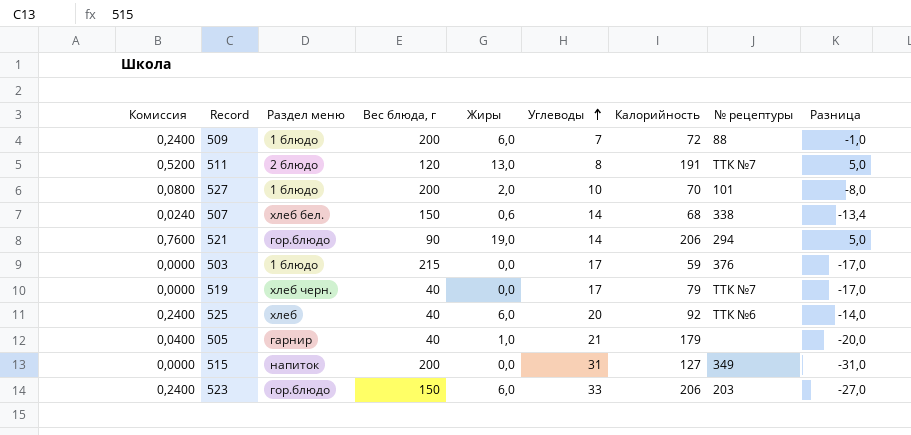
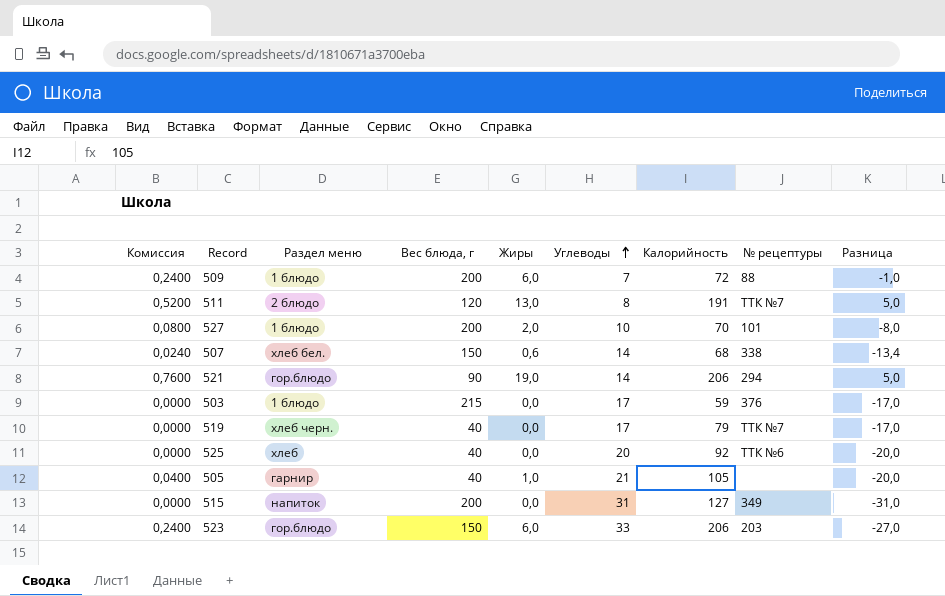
525 | Комиссия: 0,2400 -> 0,0000
525 | Жиры: 6,0 -> 0,0
525 | Разница: -14,0 -> -20,0
505 | Калорийность: 179 -> 105

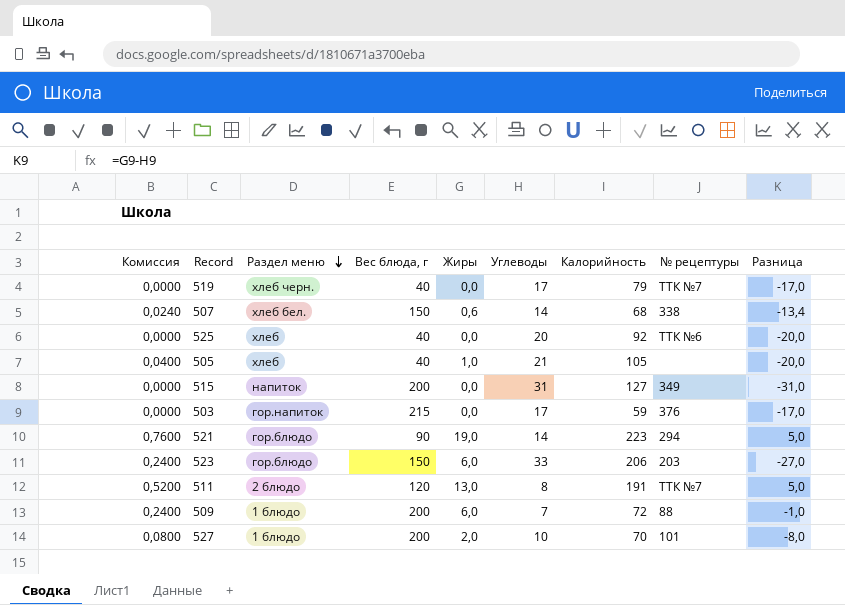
row order: Углеводы ascending -> Раздел меню descending
505 | Раздел меню: гарнир -> хлеб
503 | Раздел меню: 1 блюдо -> гор.напиток
521 | Калорийность: 206 -> 223

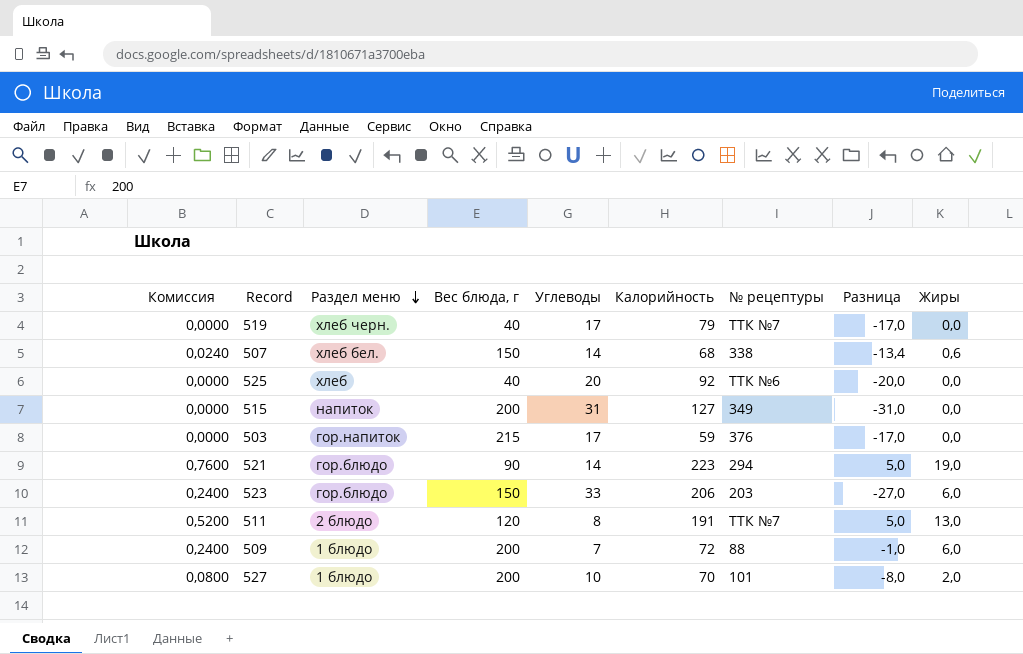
column Жиры | position: 5 -> 9
row 505: 0,0400 | хлеб | 40 | 1,0 | 21 | 105 | none | -20,0 -> none

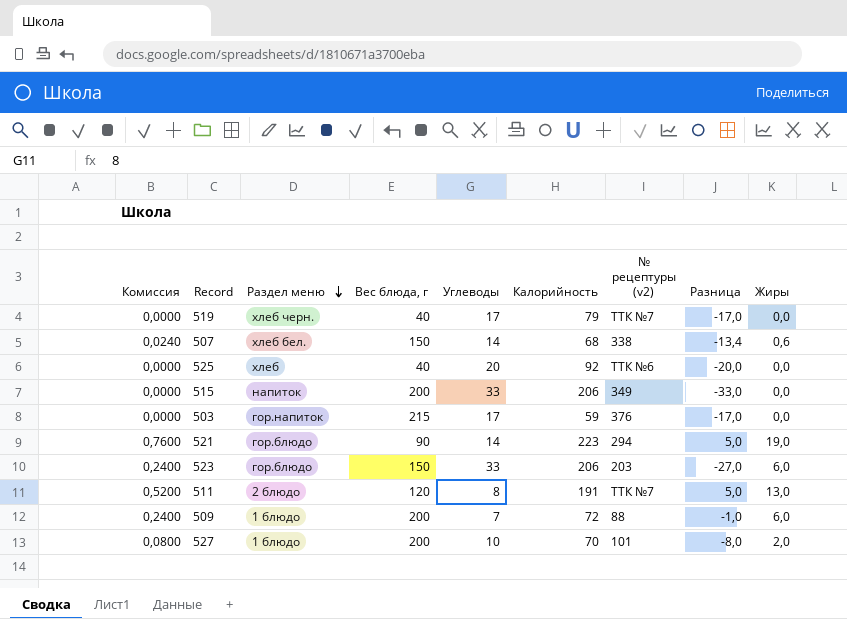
column name: № рецептуры -> № рецептуры (v2)
515 | Углеводы: 31 -> 33
515 | Калорийность: 127 -> 206
515 | Разница: -31,0 -> -33,0

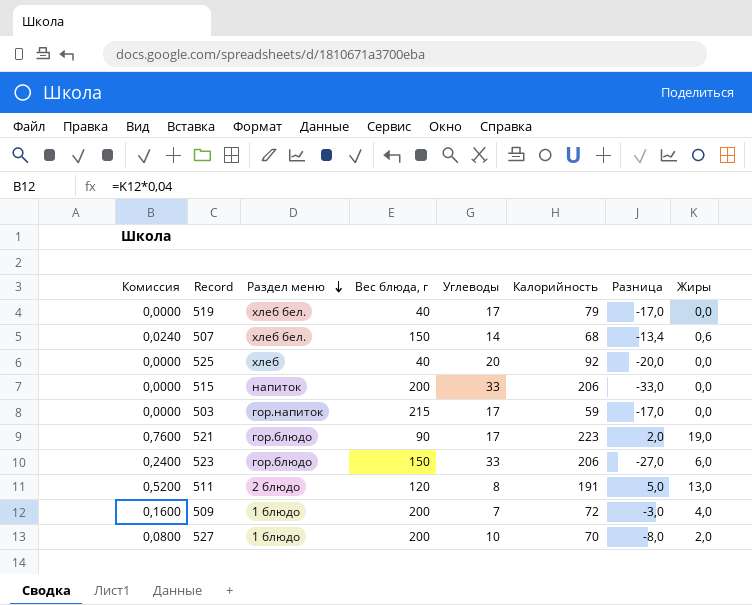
column № рецептуры (v2) | position: 7 -> none
519 | Раздел меню: хлеб черн. -> хлеб бел.
521 | Углеводы: 14 -> 17
521 | Разница: 5,0 -> 2,0
509 | Комиссия: 0,2400 -> 0,1600
509 | Разница: -1,0 -> -3,0
509 | Жиры: 6,0 -> 4,0

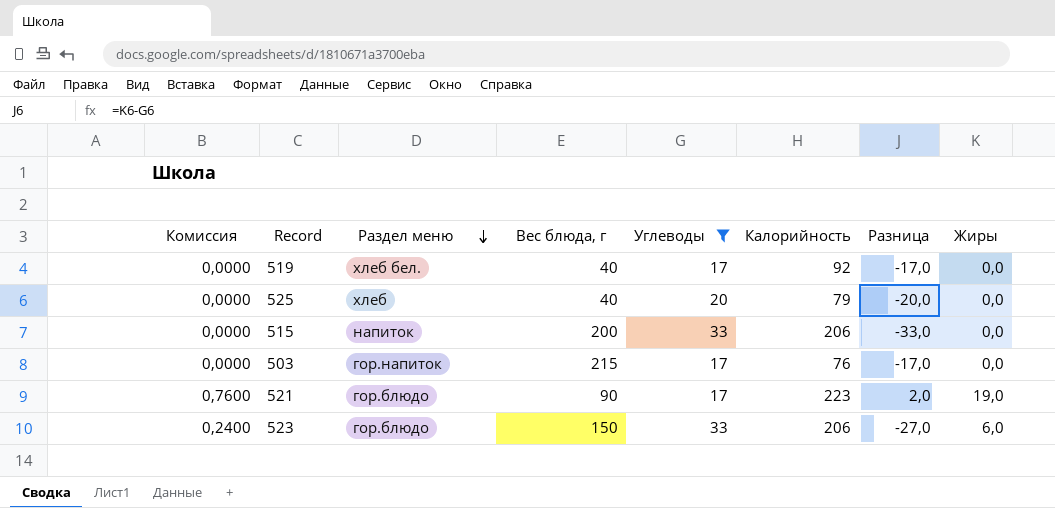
filter: none -> Углеводы >= 17
519 | Калорийность: 79 -> 92
525 | Калорийность: 92 -> 79
503 | Калорийность: 59 -> 76

